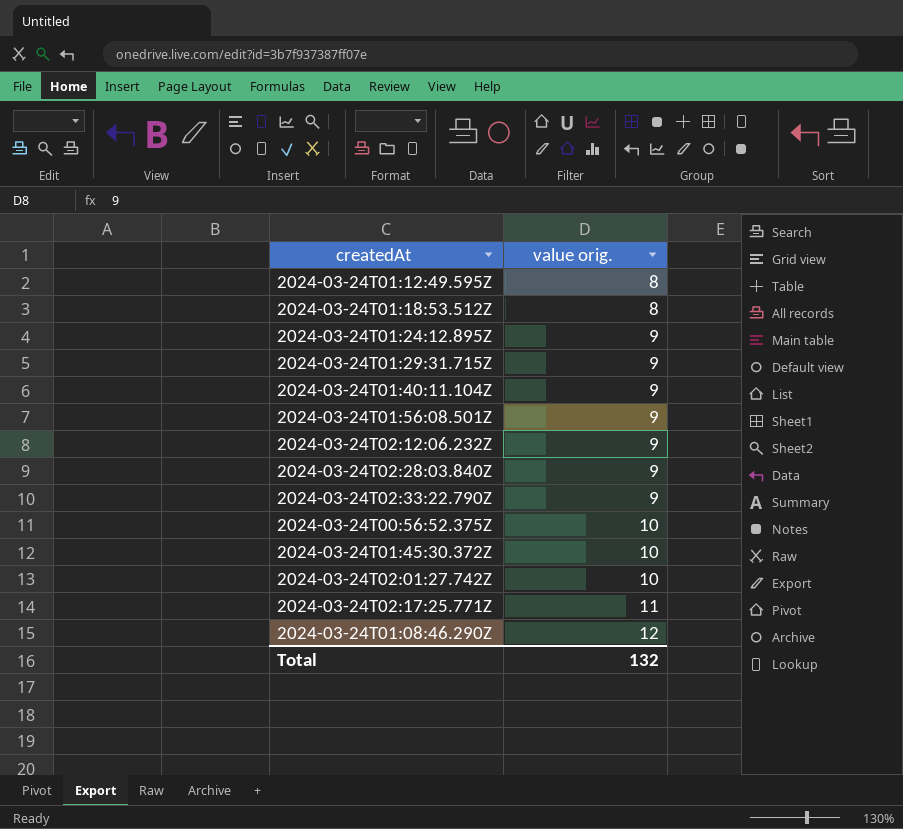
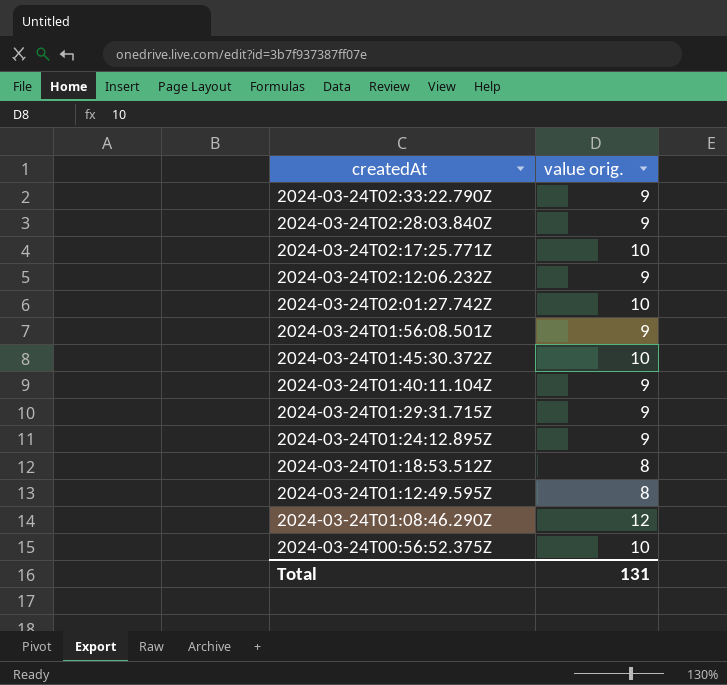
row order: value orig. ascending -> createdAt descending
2024-03-24T02:17:25.771Z | value orig.: 11 -> 10
Total | value orig.: 132 -> 131

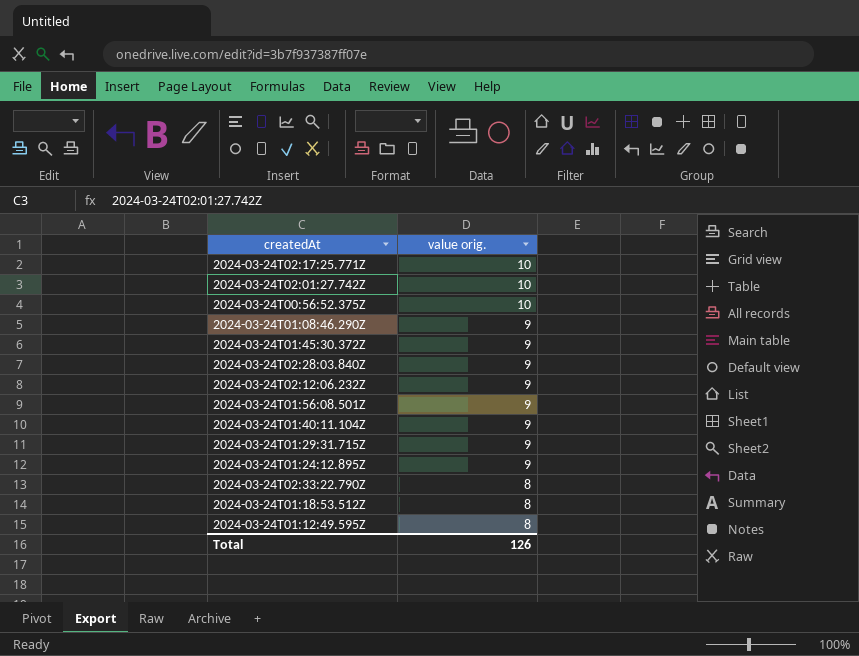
row order: createdAt descending -> value orig. descending
2024-03-24T01:08:46.290Z | value orig.: 12 -> 9
2024-03-24T01:45:30.372Z | value orig.: 10 -> 9
2024-03-24T02:33:22.790Z | value orig.: 9 -> 8
Total | value orig.: 131 -> 126

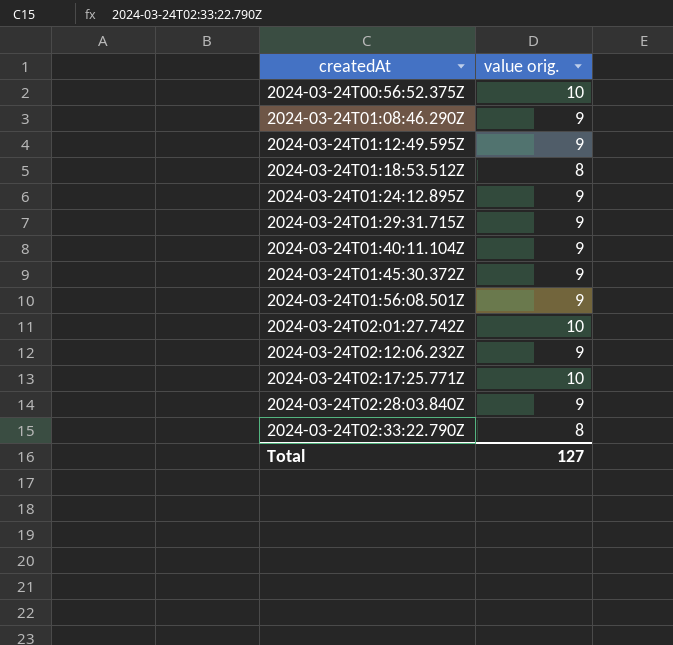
row order: value orig. descending -> createdAt ascending
2024-03-24T01:12:49.595Z | value orig.: 8 -> 9
Total | value orig.: 126 -> 127

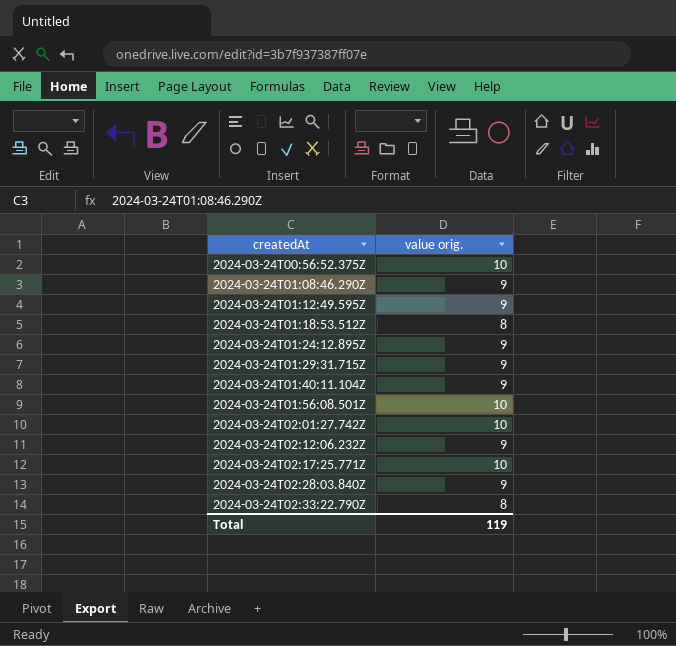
row 2024-03-24T01:45:30.372Z: 9 -> none
2024-03-24T01:56:08.501Z | value orig.: 9 -> 10
Total | value orig.: 127 -> 119

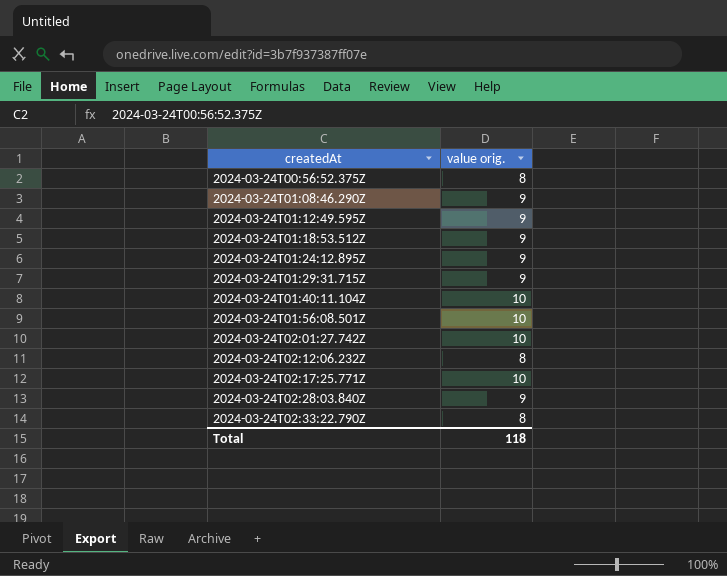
2024-03-24T00:56:52.375Z | value orig.: 10 -> 8
2024-03-24T01:18:53.512Z | value orig.: 8 -> 9
2024-03-24T01:40:11.104Z | value orig.: 9 -> 10
2024-03-24T02:12:06.232Z | value orig.: 9 -> 8
Total | value orig.: 119 -> 118

